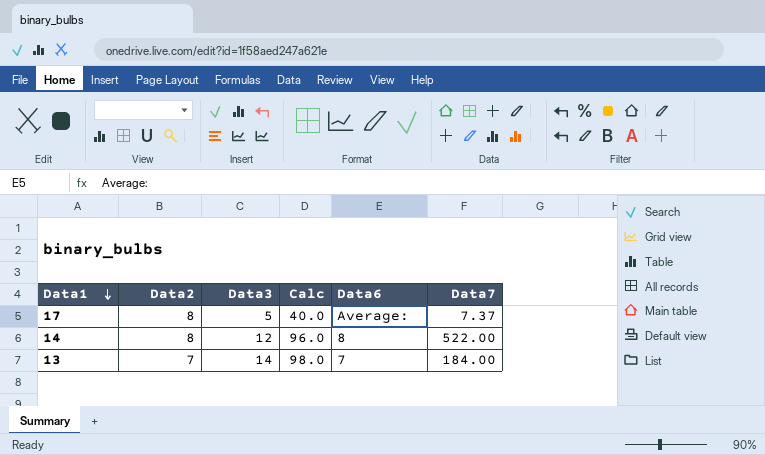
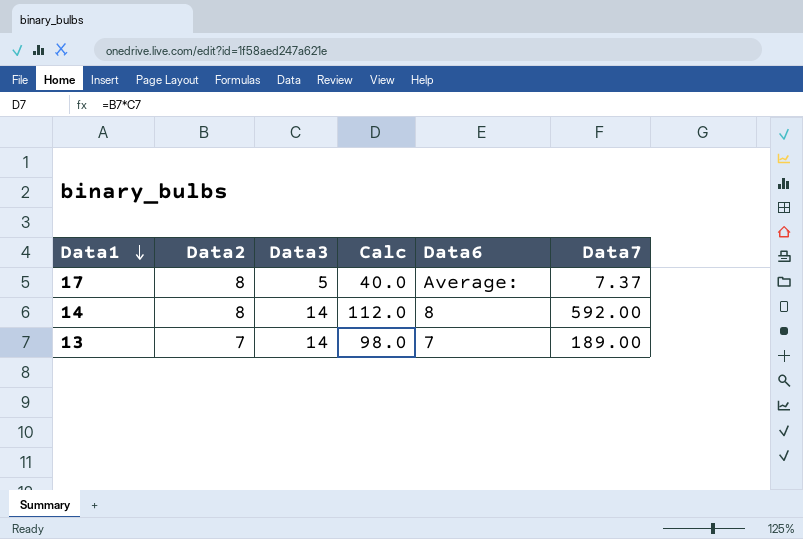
14 | Data3: 12 -> 14
14 | Calc: 96.0 -> 112.0
14 | Data7: 522.00 -> 592.00
13 | Data7: 184.00 -> 189.00

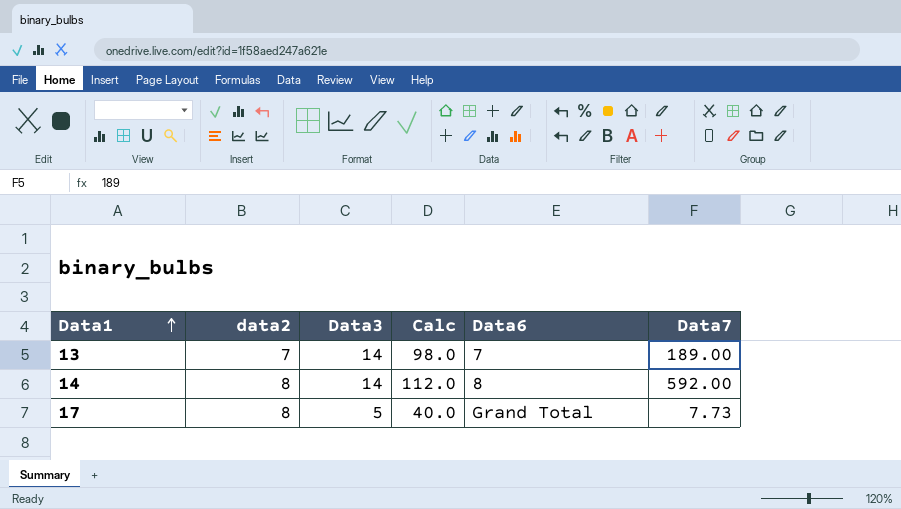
row order: Data1 descending -> Data1 ascending
column name: Data2 -> data2
17 | Data6: Average: -> Grand Total
17 | Data7: 7.37 -> 7.73

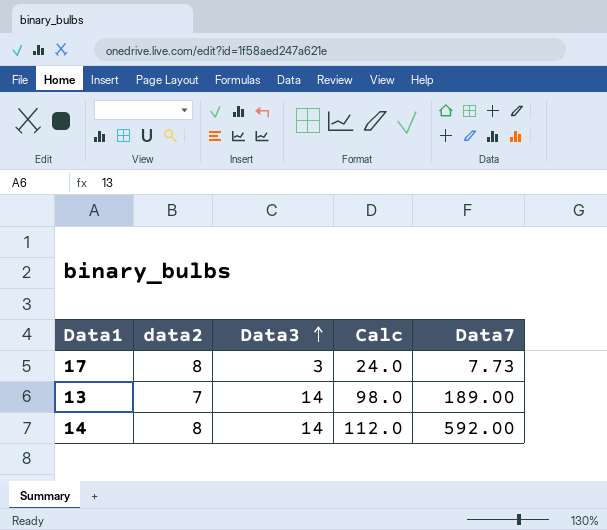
row order: Data1 ascending -> Data3 ascending
column Data6 | position: 5 -> none
17 | Data3: 5 -> 3
17 | Calc: 40.0 -> 24.0

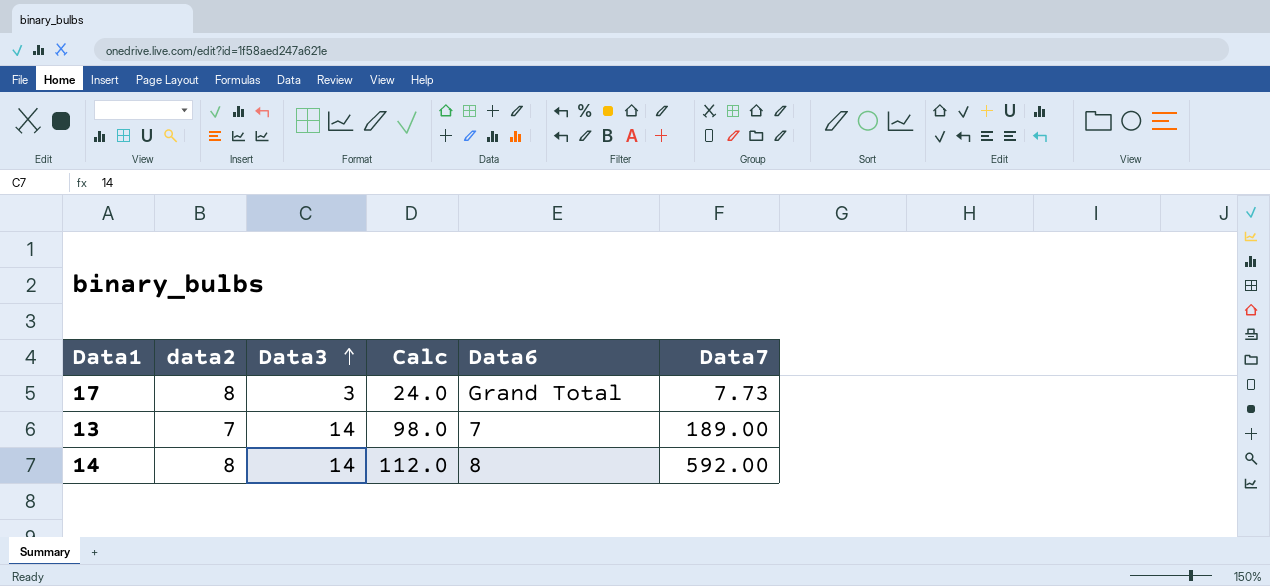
column Data6 | position: none -> 5

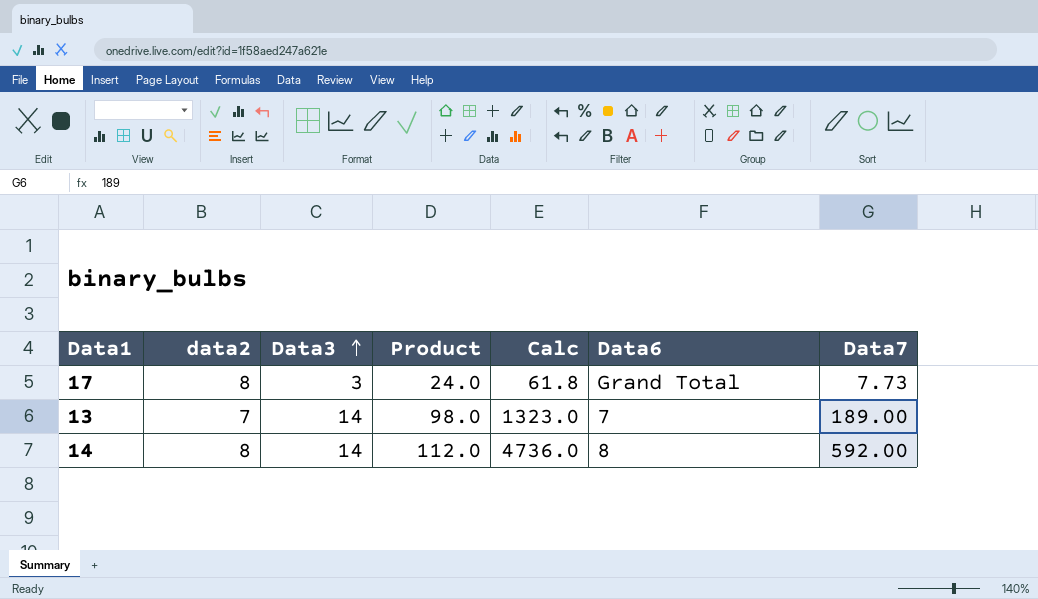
column Product | formula: none -> [data2] * [Data3]
column Calc | formula: [data2] * [Data3] -> [data2] * [Data7]

